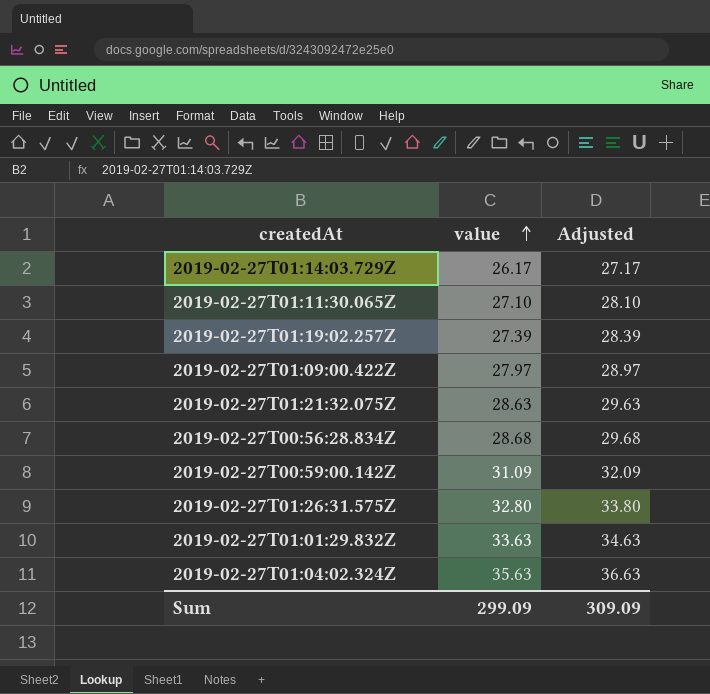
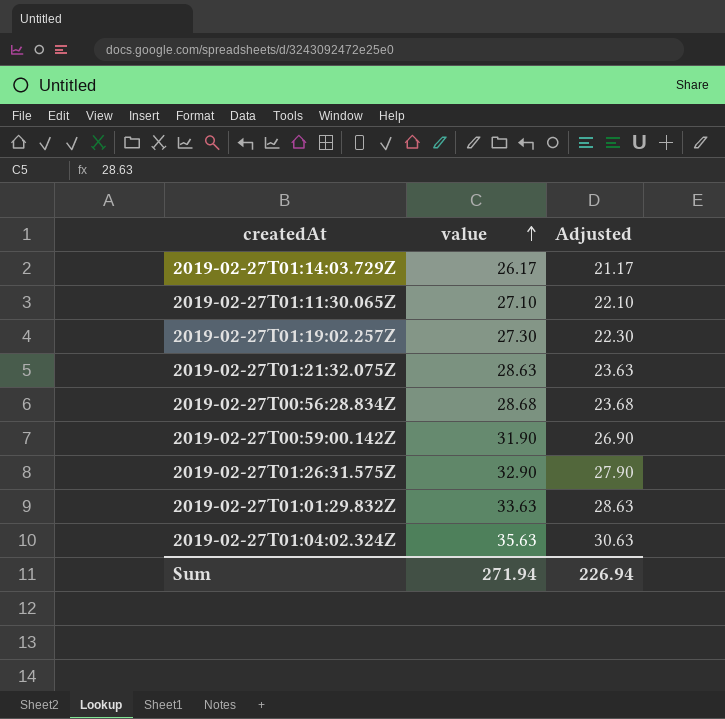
column Adjusted | formula: [value] + 1 -> [value] - 5
row 2019-02-27T01:09:00.422Z: 27.97 | 28.97 -> none
2019-02-27T01:19:02.257Z | value: 27.39 -> 27.30
2019-02-27T00:59:00.142Z | value: 31.09 -> 31.90
2019-02-27T01:26:31.575Z | value: 32.80 -> 32.90
Sum | value: 299.09 -> 271.94
Sum | Adjusted: 309.09 -> 226.94

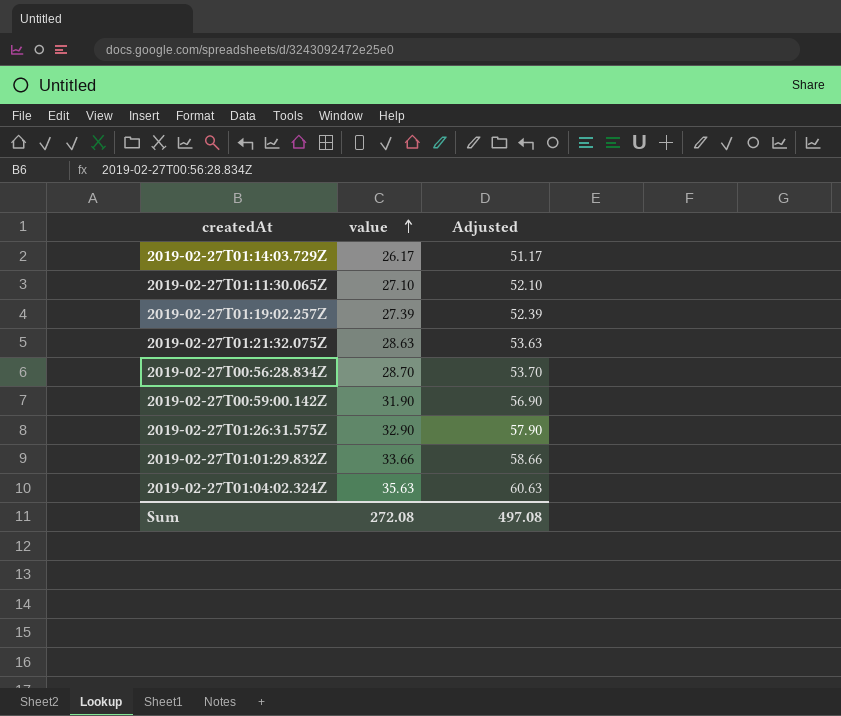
column Adjusted | formula: [value] - 5 -> [value] + 25
2019-02-27T01:19:02.257Z | value: 27.30 -> 27.39
2019-02-27T00:56:28.834Z | value: 28.68 -> 28.70
2019-02-27T01:01:29.832Z | value: 33.63 -> 33.66
Sum | value: 271.94 -> 272.08
Sum | Adjusted: 226.94 -> 497.08

